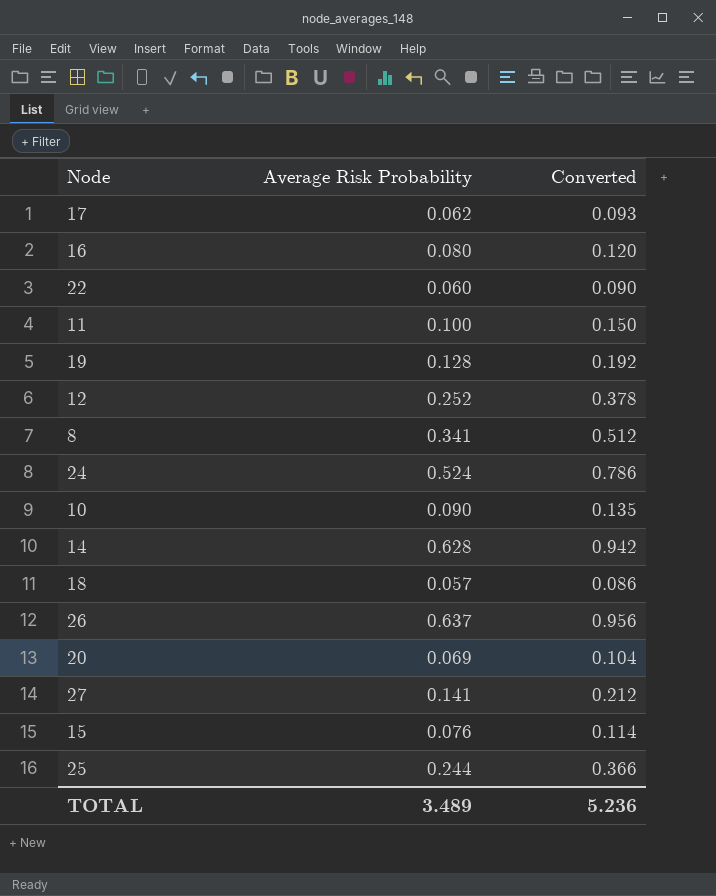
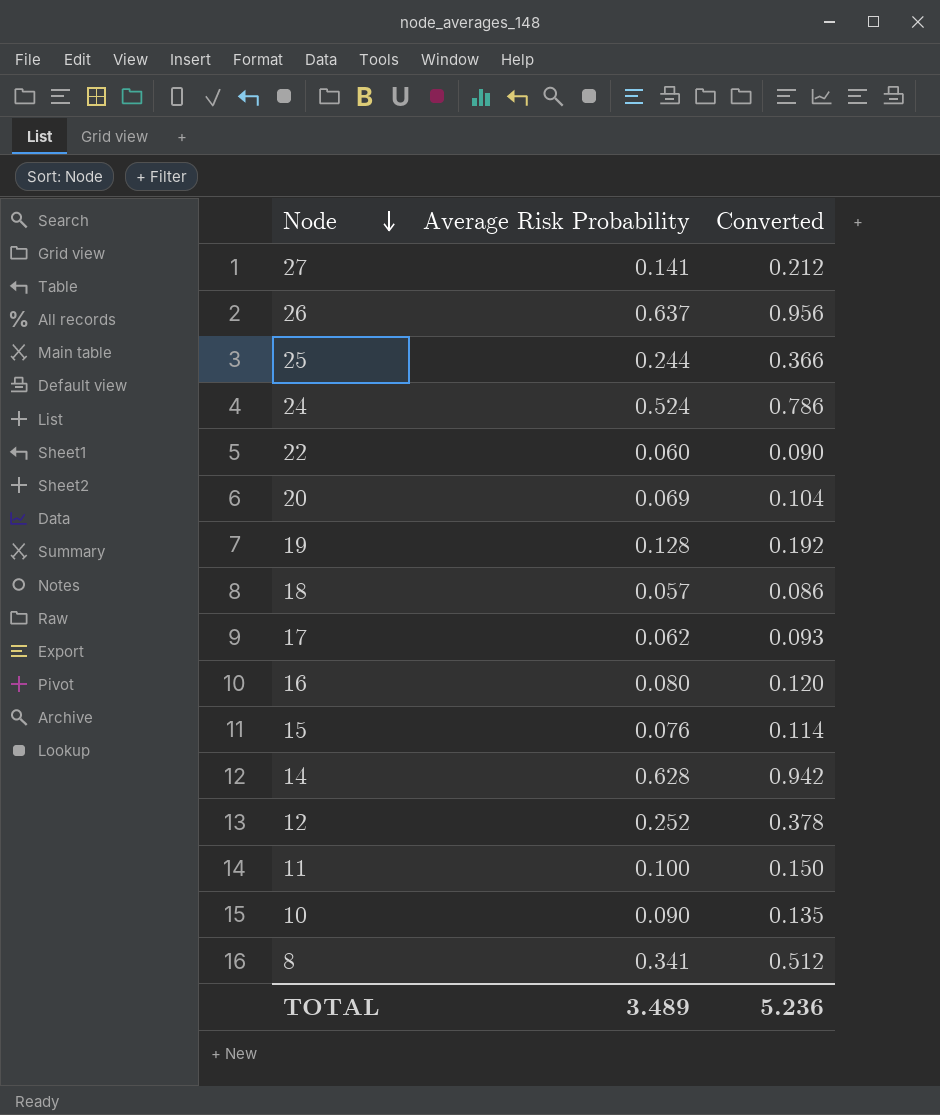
row order: none -> Node descending

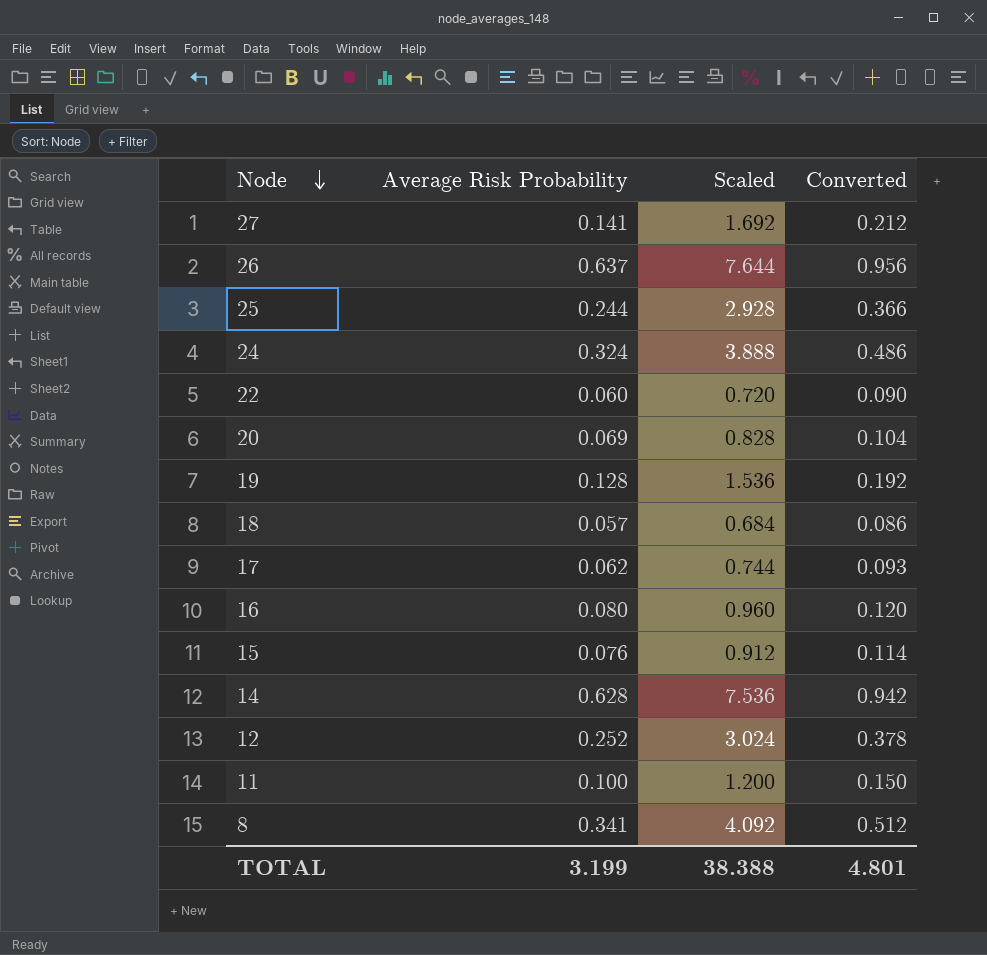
column Scaled | formula: none -> [Average Risk Probability] * 12
row 10: 0.090 | 0.135 -> none
24 | Average Risk Probability: 0.524 -> 0.324
24 | Converted: 0.786 -> 0.486
TOTAL | Average Risk Probability: 3.489 -> 3.199
TOTAL | Converted: 5.236 -> 4.801

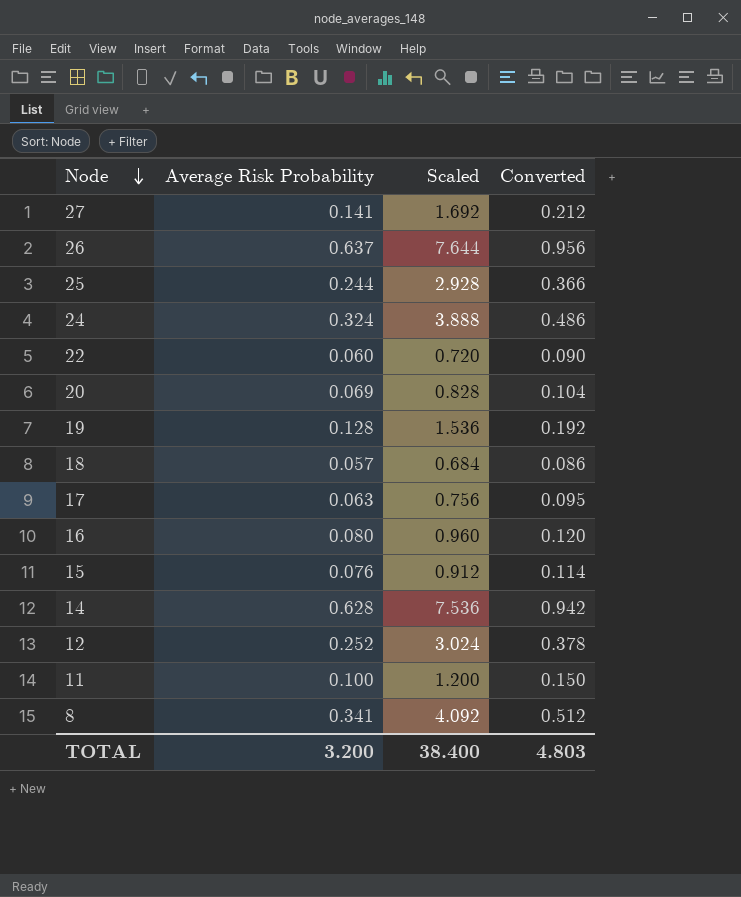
17 | Average Risk Probability: 0.062 -> 0.063
17 | Scaled: 0.744 -> 0.756
17 | Converted: 0.093 -> 0.095
TOTAL | Average Risk Probability: 3.199 -> 3.200
TOTAL | Scaled: 38.388 -> 38.400
TOTAL | Converted: 4.801 -> 4.803

